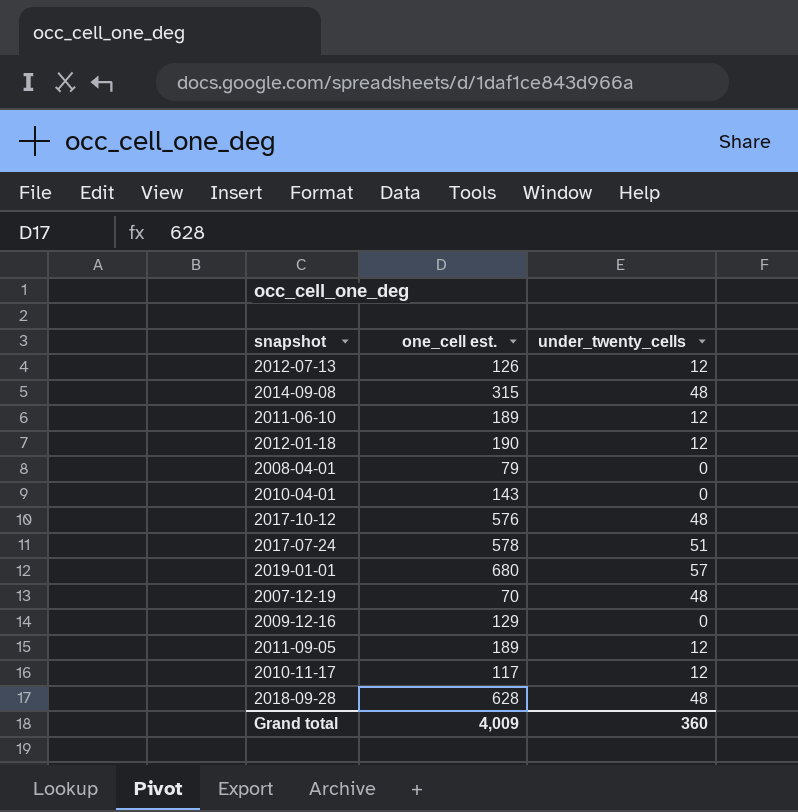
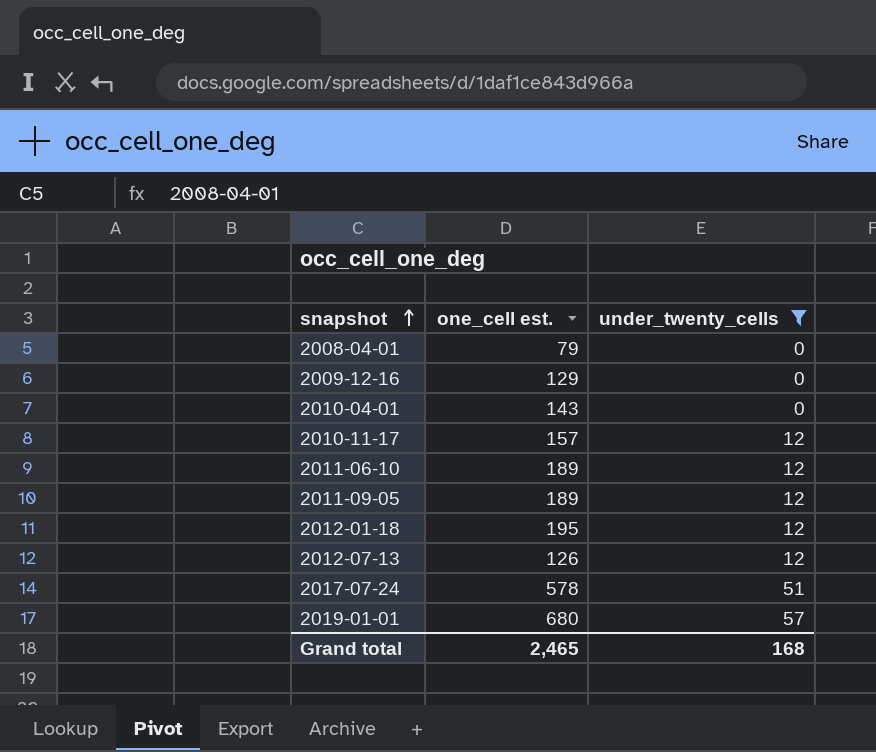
filter: none -> under_twenty_cells != 48
row order: none -> snapshot ascending
2010-11-17 | one_cell est.: 117 -> 157
2012-01-18 | one_cell est.: 190 -> 195
Grand total | one_cell est.: 4,009 -> 2,465
Grand total | under_twenty_cells: 360 -> 168

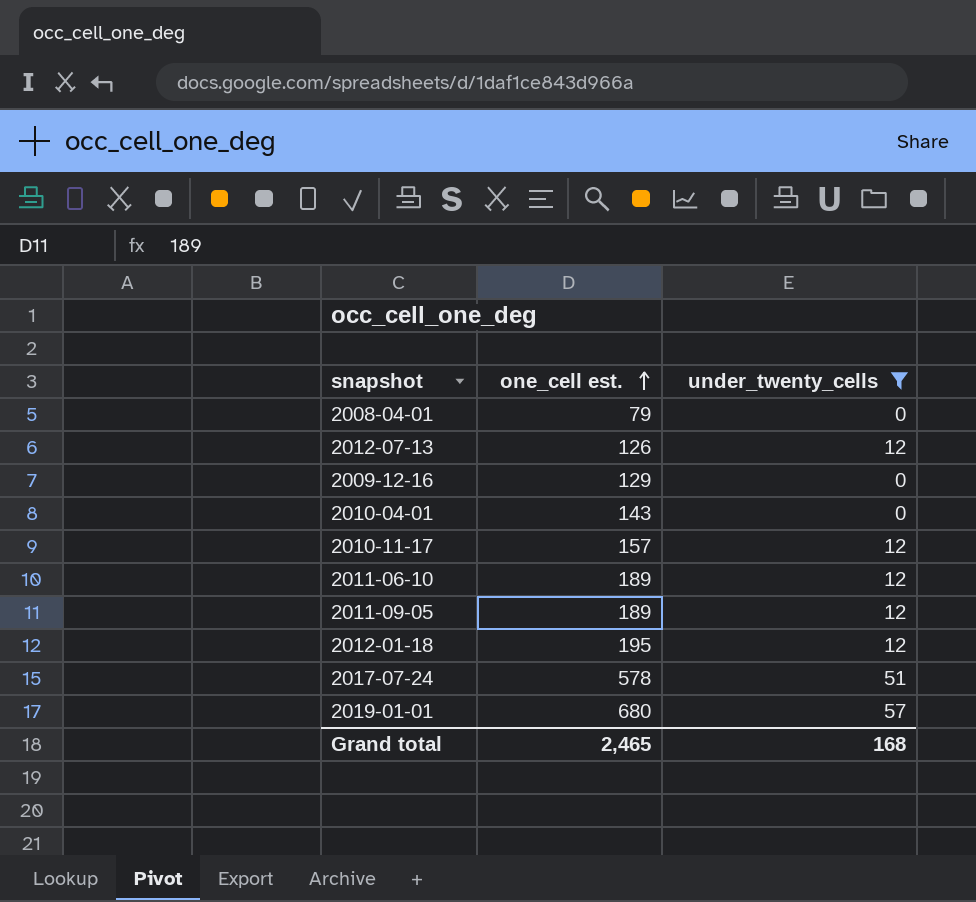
row order: snapshot ascending -> one_cell est. ascending

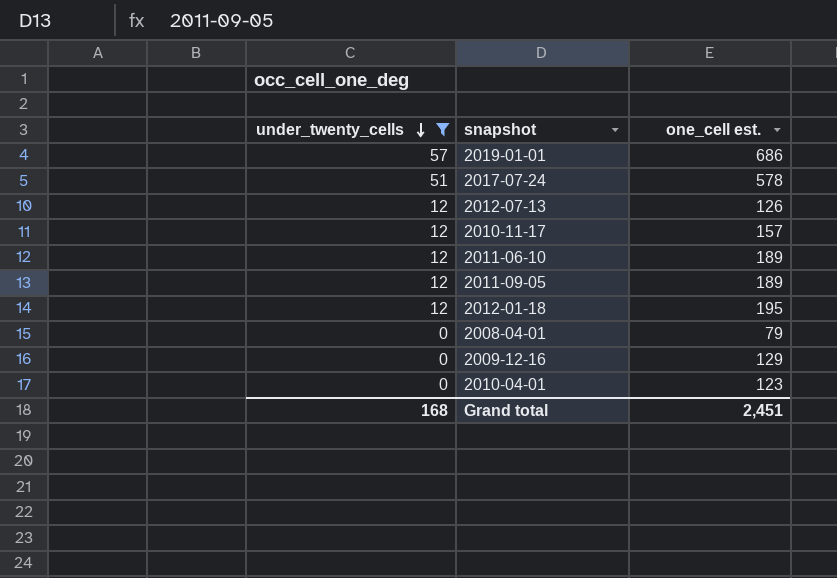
row order: one_cell est. ascending -> under_twenty_cells descending
column under_twenty_cells | position: 3 -> 1
2019-01-01 | one_cell est.: 680 -> 686
2010-04-01 | one_cell est.: 143 -> 123
Grand total | one_cell est.: 2,465 -> 2,451

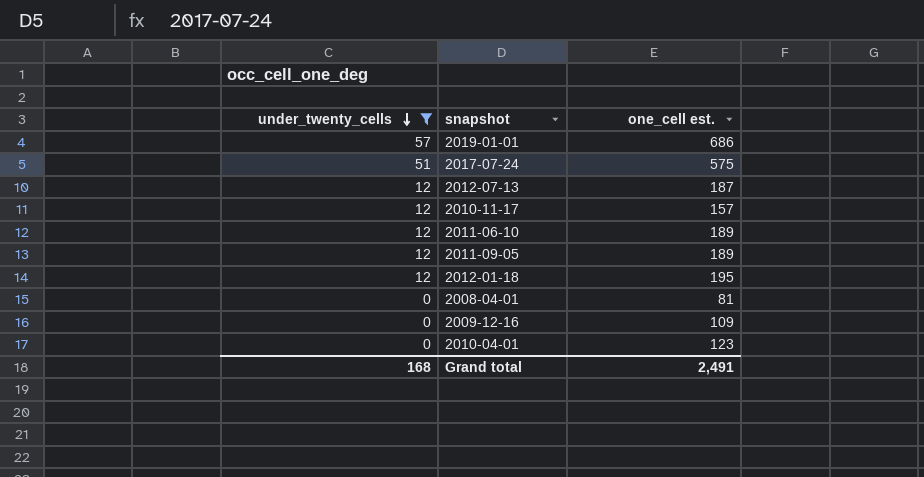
2017-07-24 | one_cell est.: 578 -> 575
2012-07-13 | one_cell est.: 126 -> 187
2008-04-01 | one_cell est.: 79 -> 81
2009-12-16 | one_cell est.: 129 -> 109
Grand total | one_cell est.: 2,451 -> 2,491

